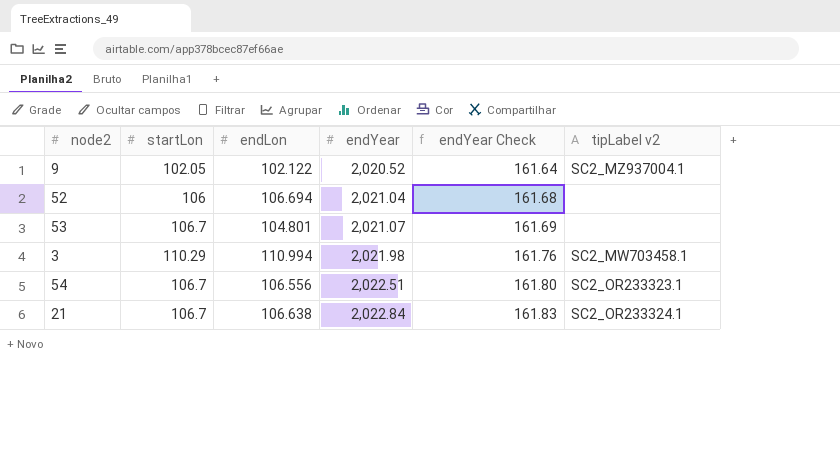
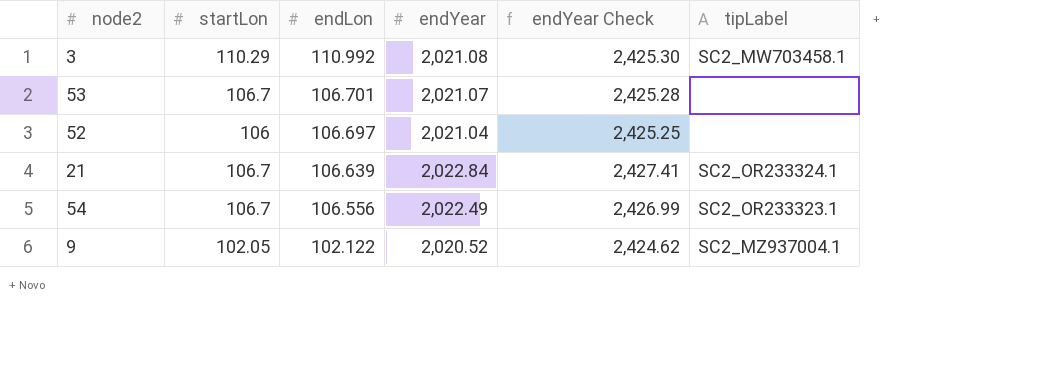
row order: endYear ascending -> endLon descending
column endYear Check | formula: [endYear] * 0.08 -> [endYear] * 1.2
column name: tipLabel v2 -> tipLabel
3 | endLon: 110.994 -> 110.992
3 | endYear: 2,021.98 -> 2,021.08
53 | endLon: 104.801 -> 106.701
52 | endLon: 106.694 -> 106.697
21 | endLon: 106.638 -> 106.639
54 | endYear: 2,022.51 -> 2,022.49

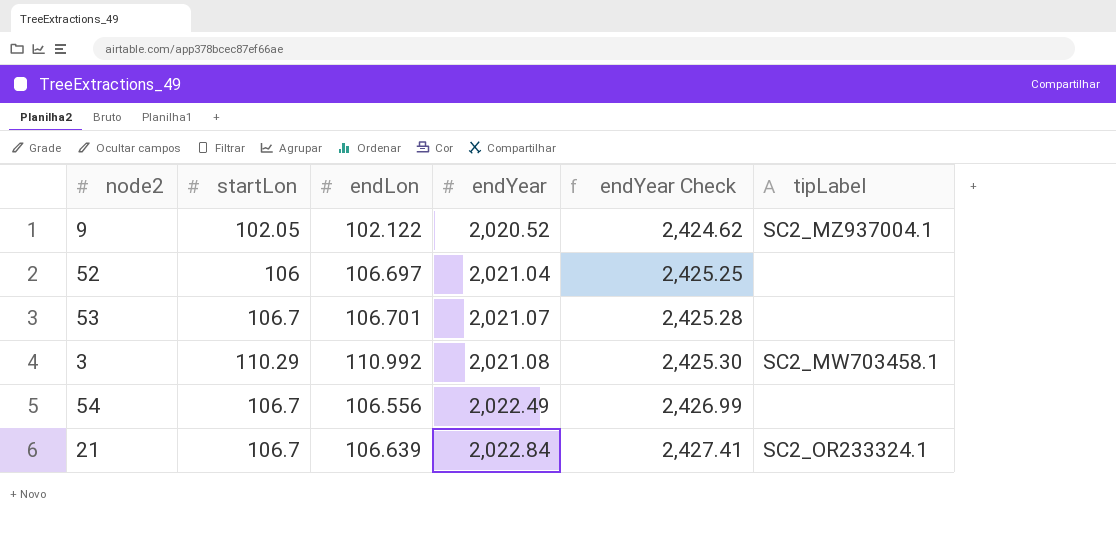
row order: endLon descending -> endYear ascending
54 | tipLabel: SC2_OR233323.1 -> none

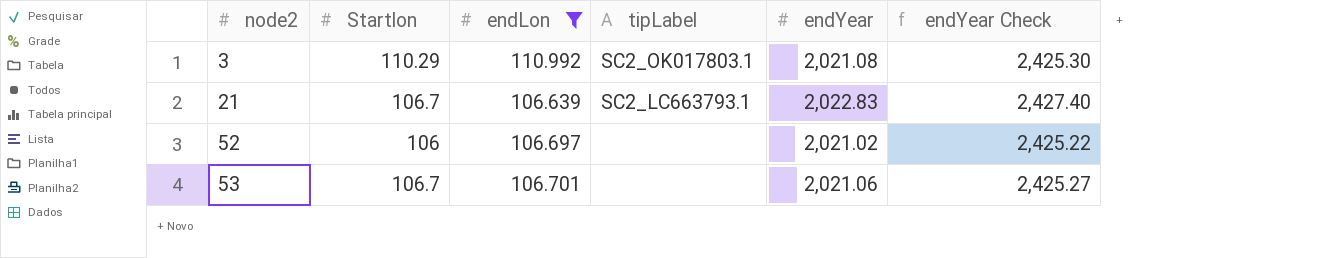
filter: none -> endLon >= 106.639
row order: endYear ascending -> node2 ascending
column name: startLon -> Startlon
column tipLabel | position: 6 -> 4
3 | tipLabel: SC2_MW703458.1 -> SC2_OK017803.1
21 | tipLabel: SC2_OR233324.1 -> SC2_LC663793.1
21 | endYear: 2,022.84 -> 2,022.83
21 | endYear Check: 2,427.41 -> 2,427.40
52 | endYear: 2,021.04 -> 2,021.02
52 | endYear Check: 2,425.25 -> 2,425.22
53 | endYear: 2,021.07 -> 2,021.06
53 | endYear Check: 2,425.28 -> 2,425.27

